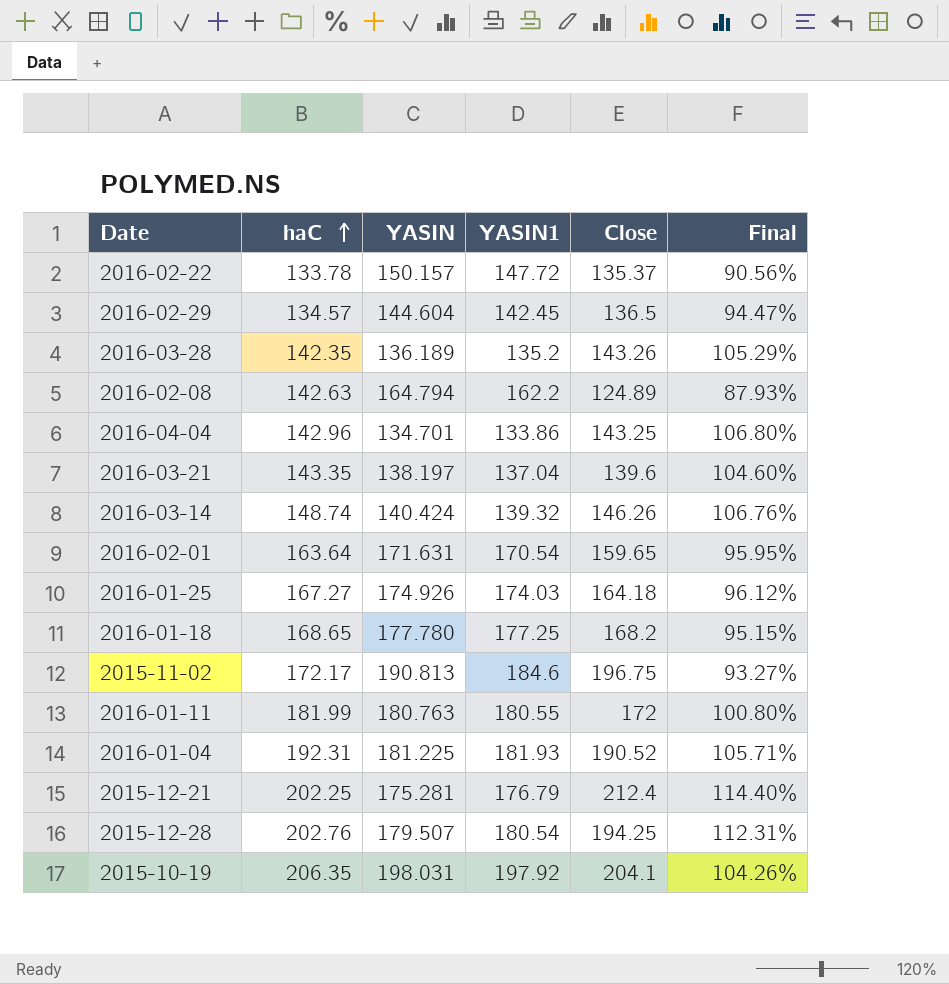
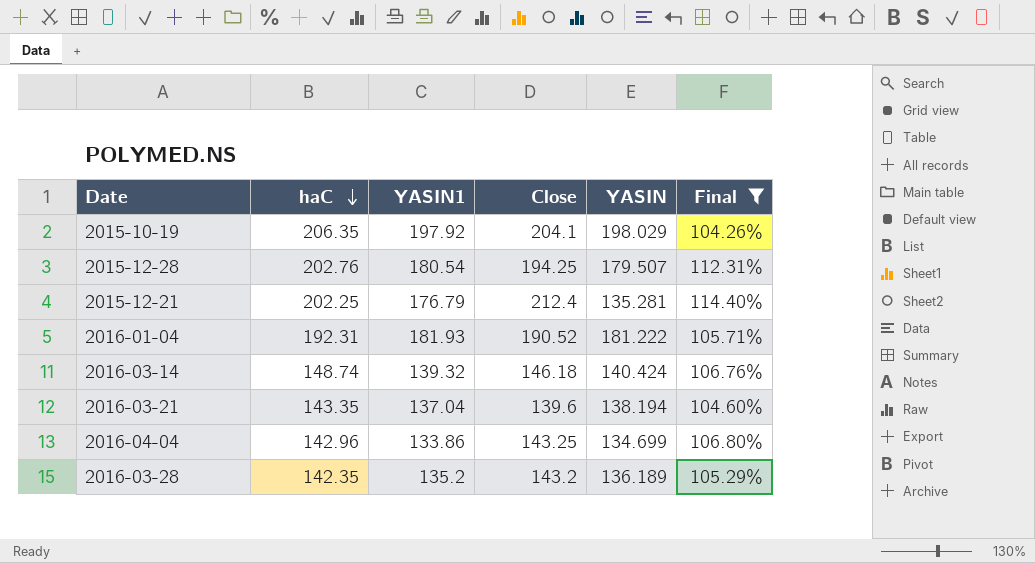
filter: none -> Final >= 104.26%
row order: haC ascending -> haC descending
column YASIN | position: 3 -> 5
2015-10-19 | YASIN: 198.031 -> 198.029
2015-12-21 | YASIN: 175.281 -> 135.281
2016-01-04 | YASIN: 181.225 -> 181.222
2016-03-14 | Close: 146.26 -> 146.18
2016-03-21 | YASIN: 138.197 -> 138.194
2016-04-04 | YASIN: 134.701 -> 134.699
2016-03-28 | Close: 143.26 -> 143.2

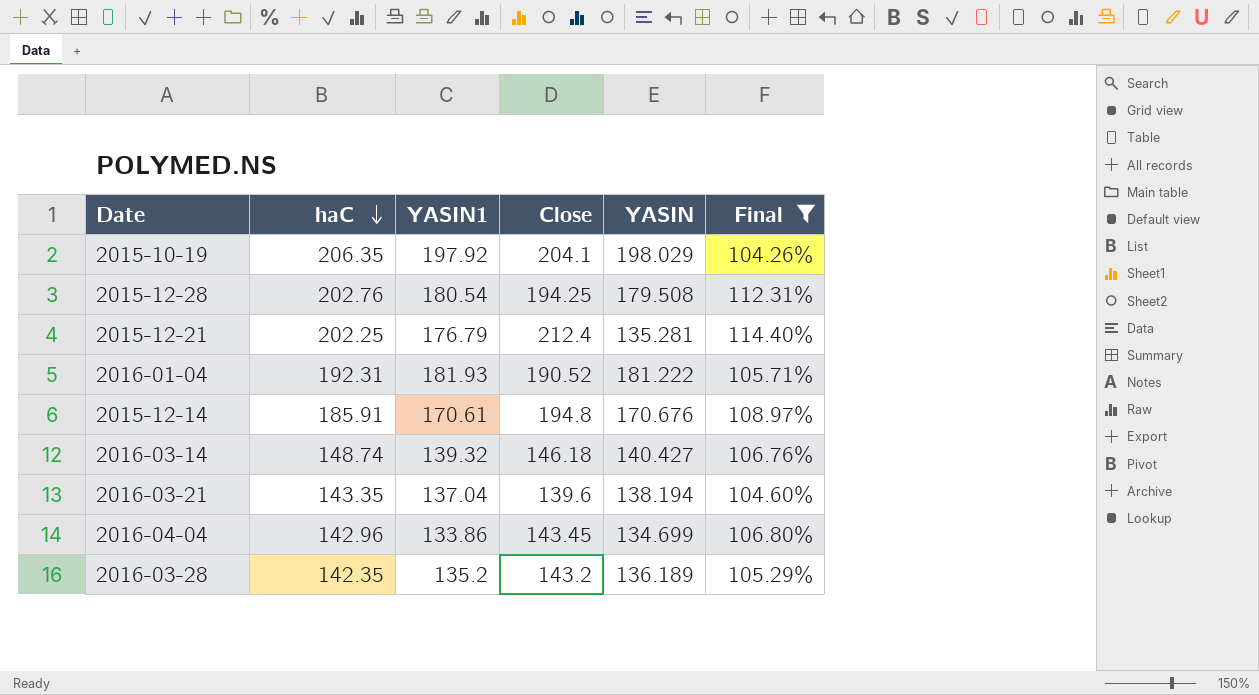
2015-12-28 | YASIN: 179.507 -> 179.508
row 2015-12-14: none -> 185.91 | 170.61 | 194.8 | 170.676 | 108.97%
2016-03-14 | YASIN: 140.424 -> 140.427
2016-04-04 | Close: 143.25 -> 143.45

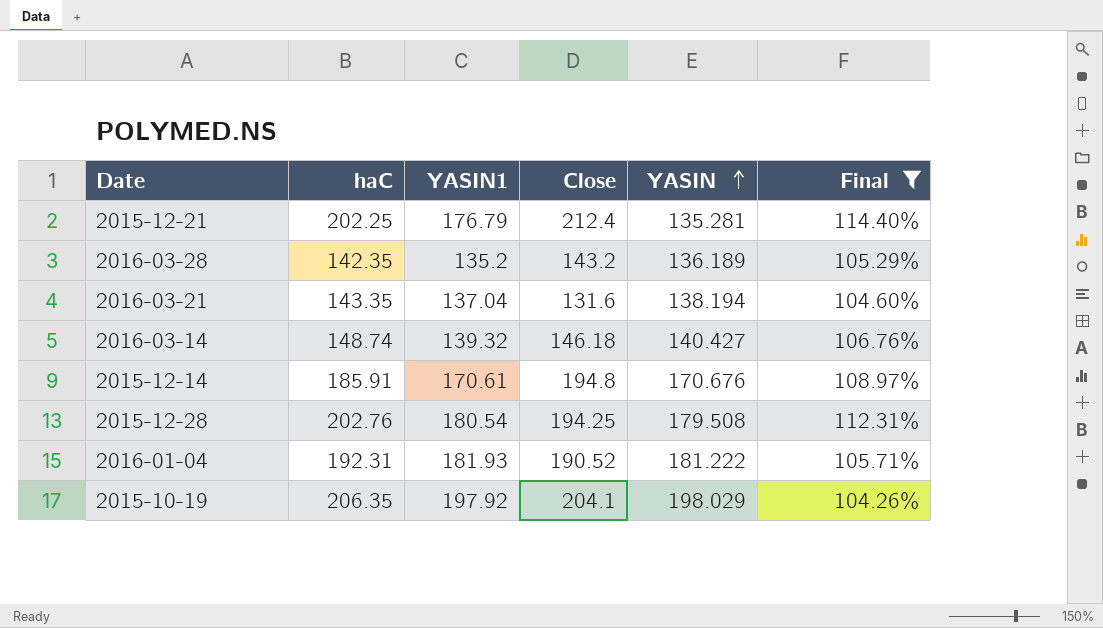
row order: haC descending -> YASIN ascending
row 2016-04-04: 142.96 | 133.86 | 143.45 | 134.699 | 106.80% -> none
2016-03-21 | Close: 139.6 -> 131.6

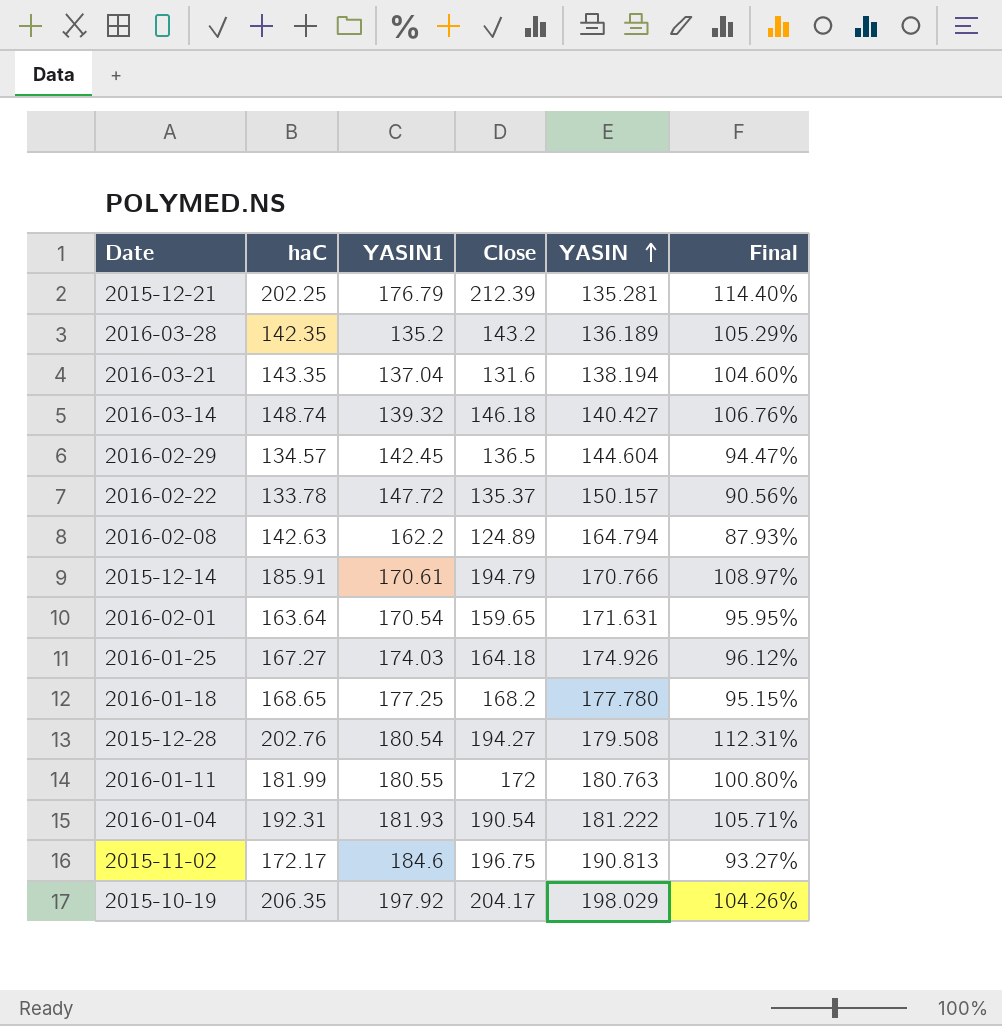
filter: Final >= 104.26% -> none
2015-12-21 | Close: 212.4 -> 212.39
2015-12-14 | Close: 194.8 -> 194.79
2015-12-14 | YASIN: 170.676 -> 170.766
2015-12-28 | Close: 194.25 -> 194.27
2016-01-04 | Close: 190.52 -> 190.54
2015-10-19 | Close: 204.1 -> 204.17

